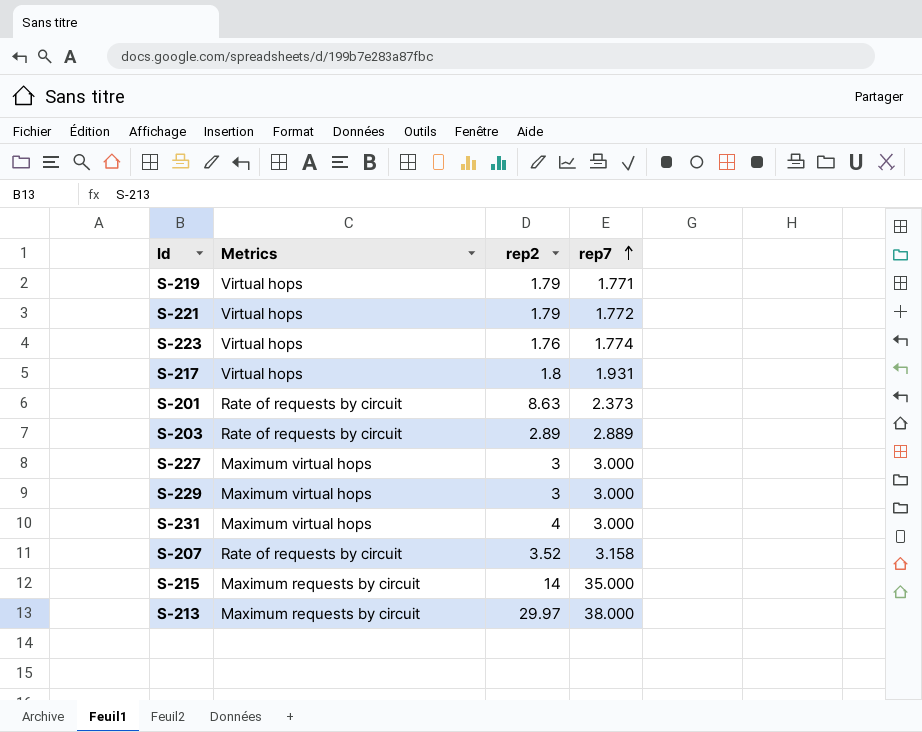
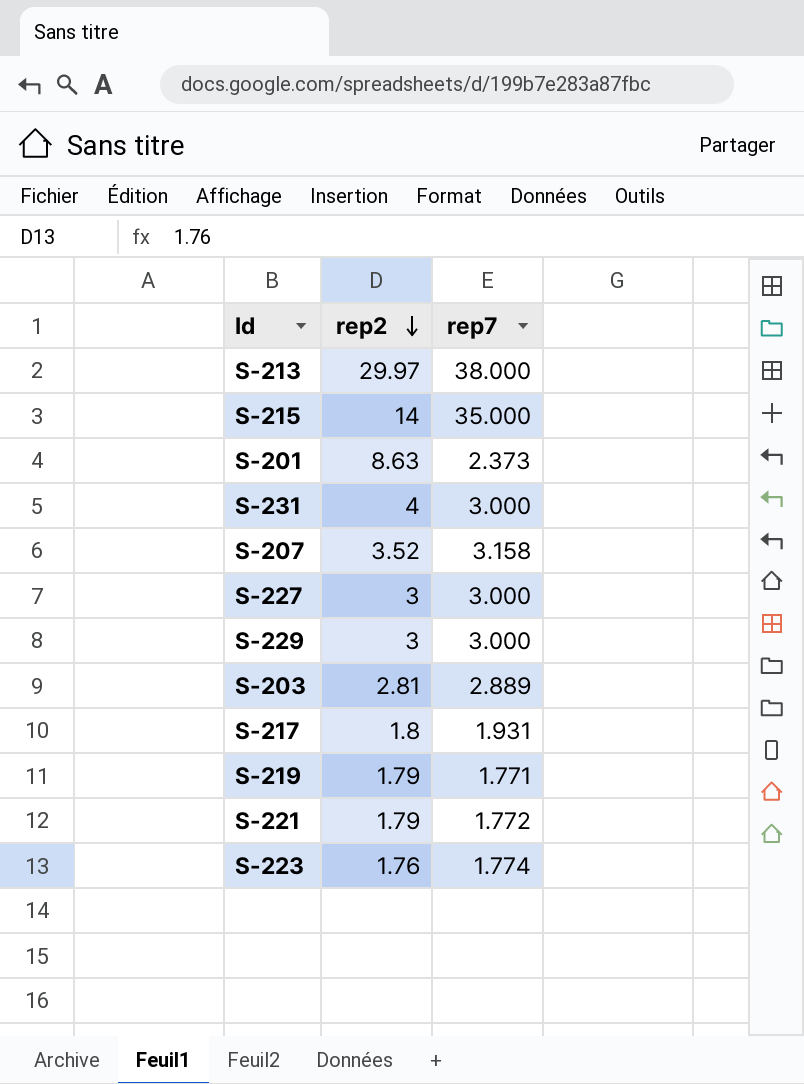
row order: rep7 ascending -> rep2 descending
column Metrics | position: 2 -> none
S-203 | rep2: 2.89 -> 2.81

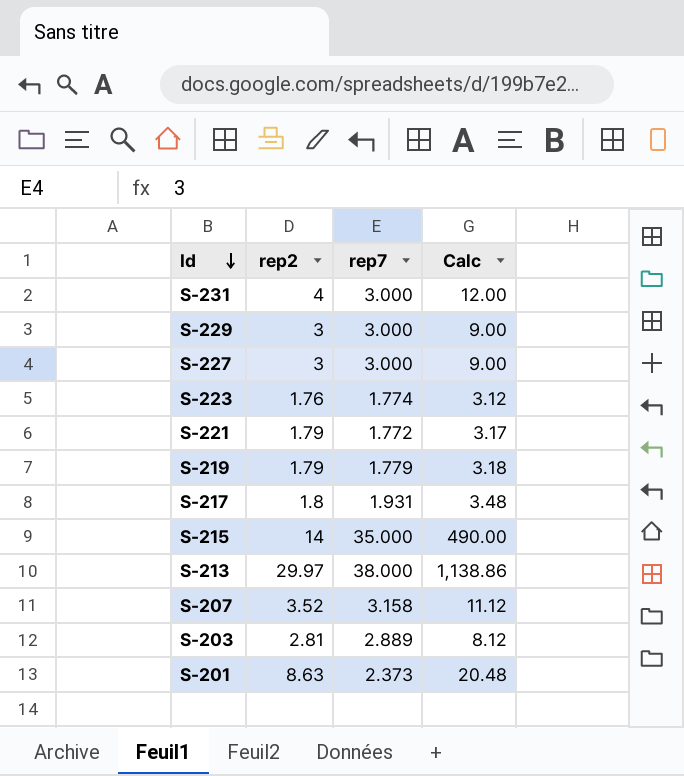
row order: rep2 descending -> Id descending
column Calc | formula: none -> [rep2] * [rep7]
S-219 | rep7: 1.771 -> 1.779

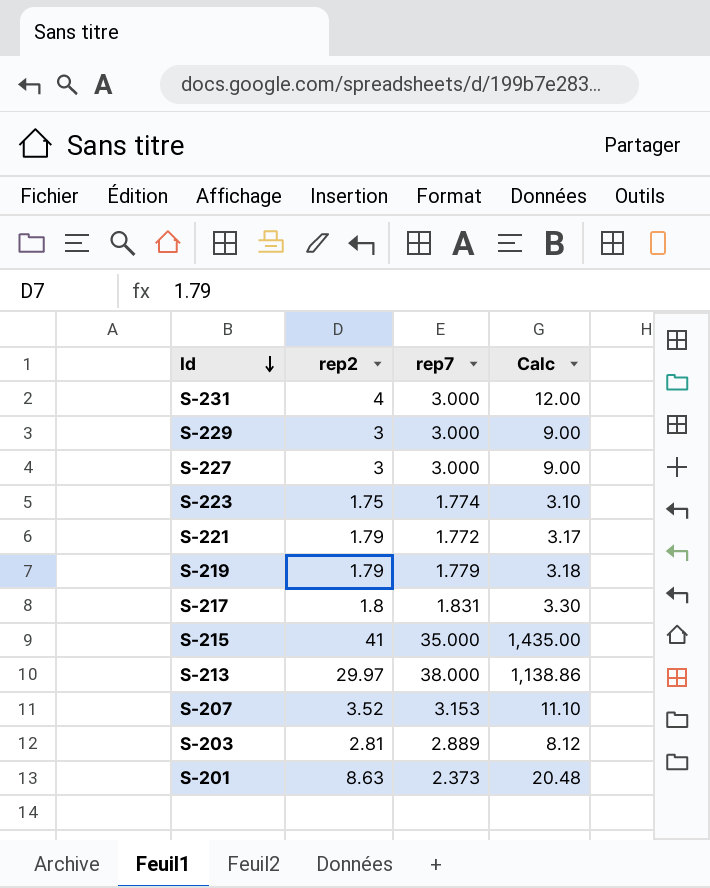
S-223 | rep2: 1.76 -> 1.75
S-223 | Calc: 3.12 -> 3.10
S-217 | rep7: 1.931 -> 1.831
S-217 | Calc: 3.48 -> 3.30
S-215 | rep2: 14 -> 41
S-215 | Calc: 490.00 -> 1,435.00
S-207 | rep7: 3.158 -> 3.153
S-207 | Calc: 11.12 -> 11.10

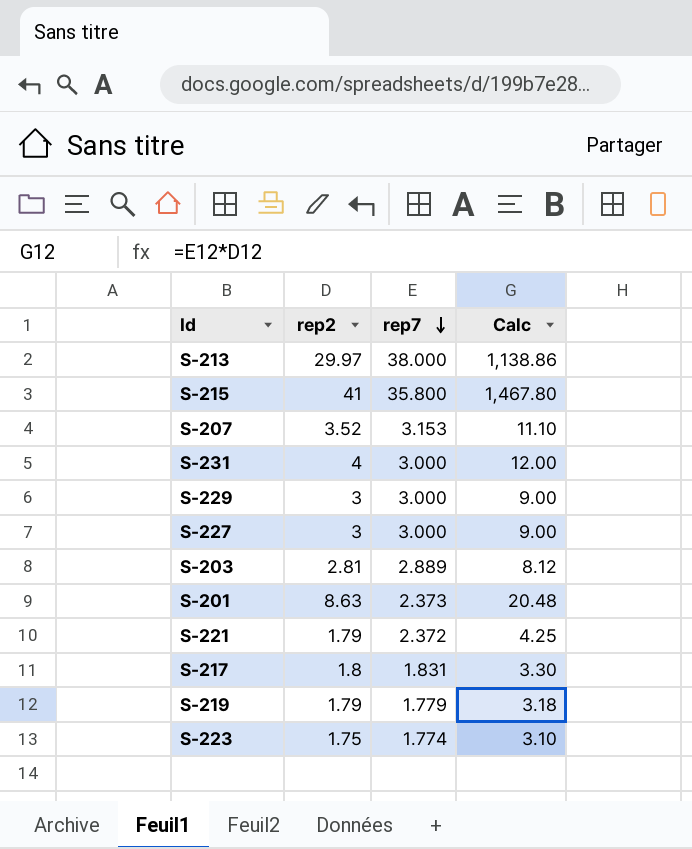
row order: Id descending -> rep7 descending
S-215 | rep7: 35.000 -> 35.800
S-215 | Calc: 1,435.00 -> 1,467.80
S-221 | rep7: 1.772 -> 2.372
S-221 | Calc: 3.17 -> 4.25

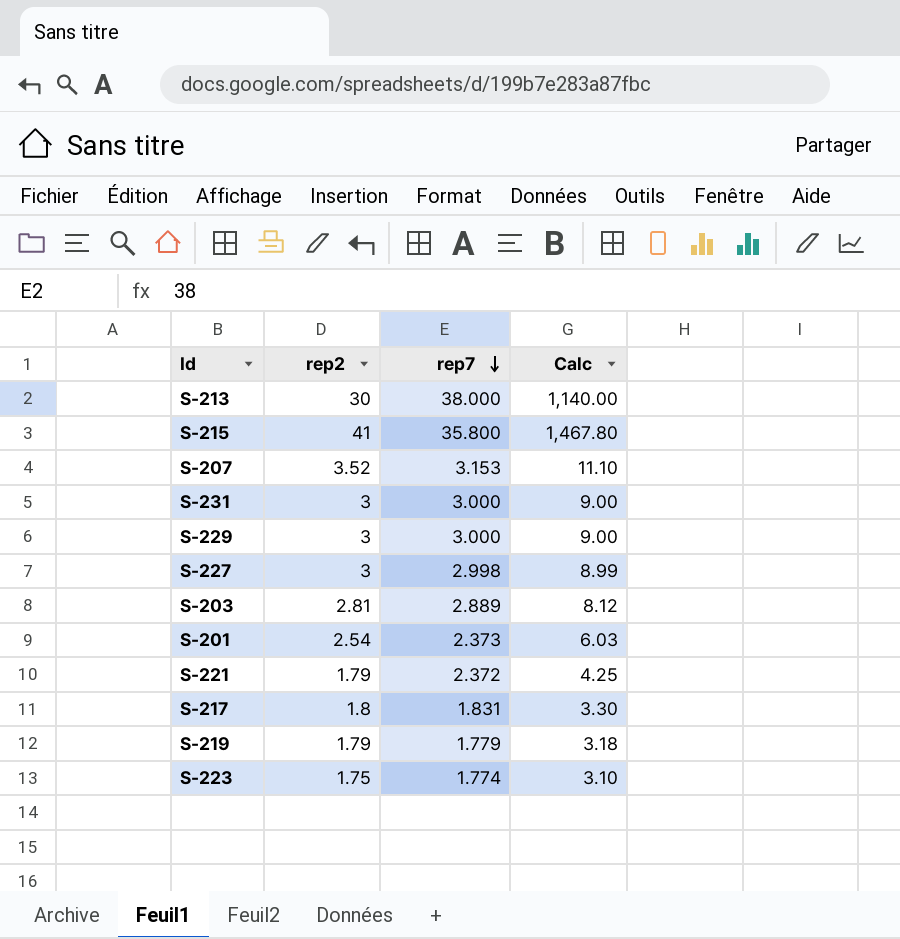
S-213 | rep2: 29.97 -> 30
S-213 | Calc: 1,138.86 -> 1,140.00
S-231 | rep2: 4 -> 3
S-231 | Calc: 12.00 -> 9.00
S-227 | rep7: 3.000 -> 2.998
S-227 | Calc: 9.00 -> 8.99
S-201 | rep2: 8.63 -> 2.54
S-201 | Calc: 20.48 -> 6.03

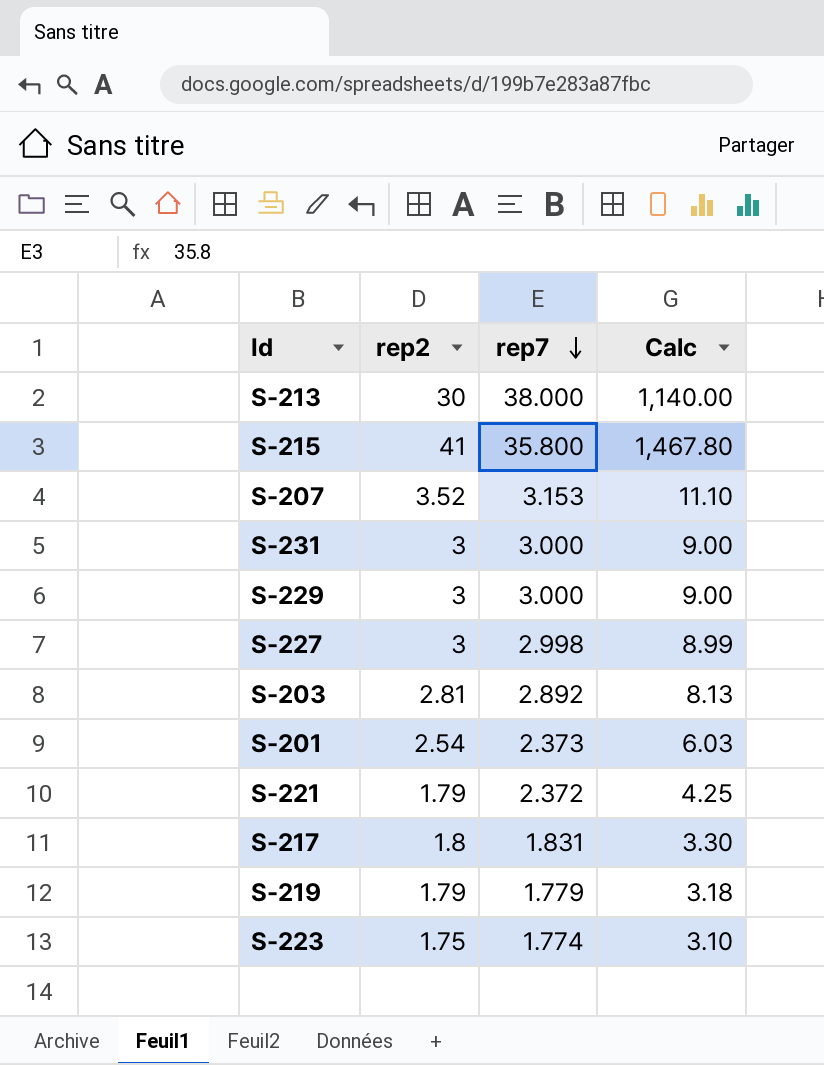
S-203 | rep7: 2.889 -> 2.892
S-203 | Calc: 8.12 -> 8.13

